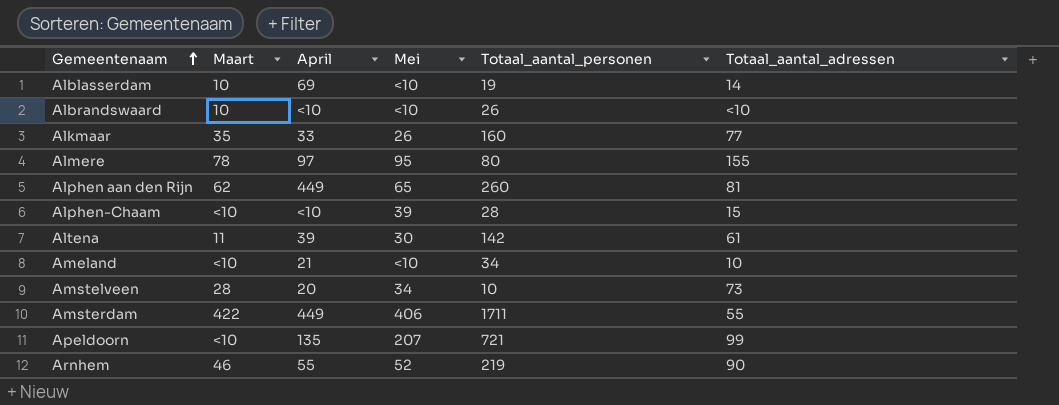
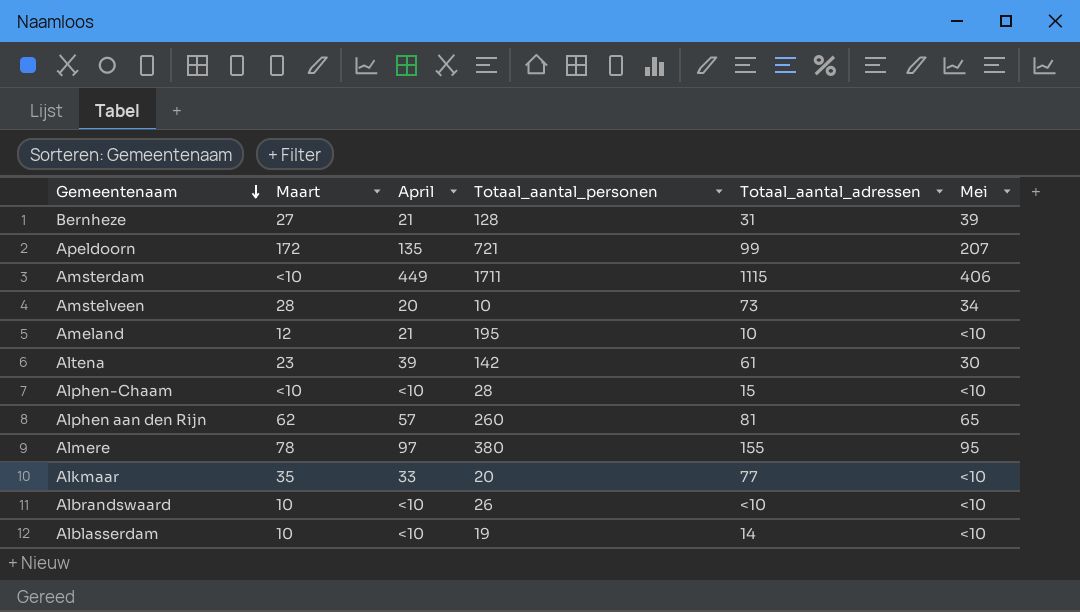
row order: Gemeentenaam ascending -> Gemeentenaam descending
column Mei | position: 4 -> 6
row Arnhem: 46 | 55 | 52 | 219 | 90 -> none
row Bernheze: none -> 27 | 21 | 128 | 31 | 39
Apeldoorn | Maart: <10 -> 172
Amsterdam | Maart: 422 -> <10
Amsterdam | Totaal_aantal_adressen: 55 -> 1115
Ameland | Maart: <10 -> 12
Ameland | Totaal_aantal_personen: 34 -> 195
Altena | Maart: 11 -> 23
Alphen-Chaam | Mei: 39 -> <10
Alphen aan den Rijn | April: 449 -> 57
Almere | Totaal_aantal_personen: 80 -> 380
Alkmaar | Totaal_aantal_personen: 160 -> 20
Alkmaar | Mei: 26 -> <10
Alblasserdam | April: 69 -> <10

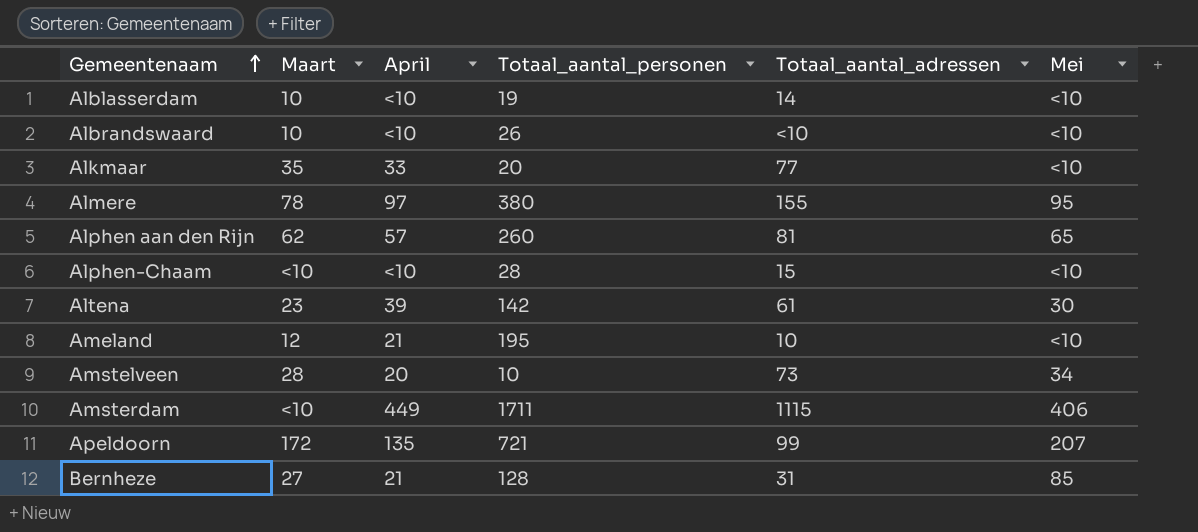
row order: Gemeentenaam descending -> Gemeentenaam ascending
Bernheze | Mei: 39 -> 85

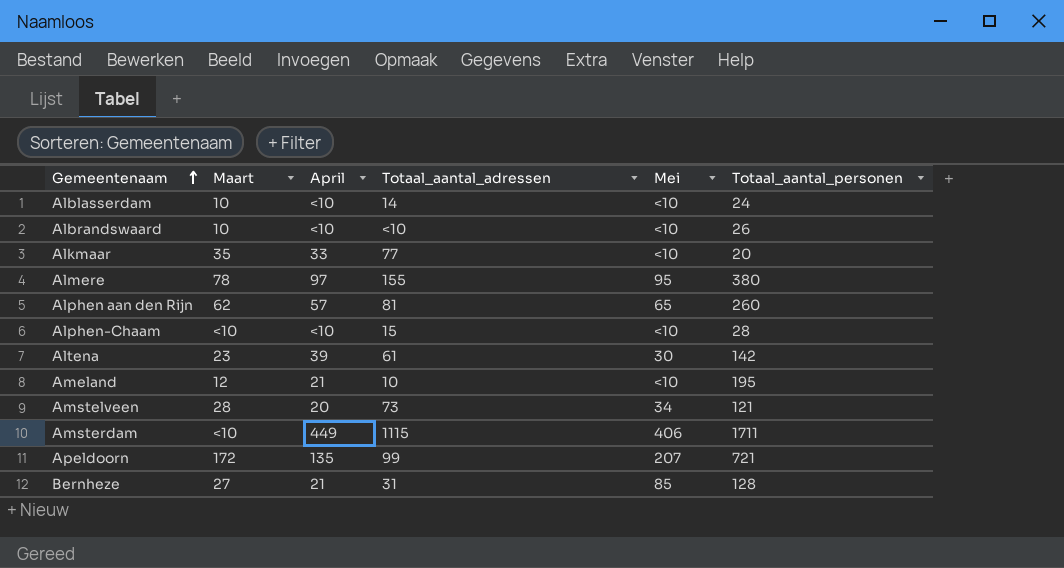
column Totaal_aantal_personen | position: 4 -> 6
Alblasserdam | Totaal_aantal_personen: 19 -> 24
Amstelveen | Totaal_aantal_personen: 10 -> 121

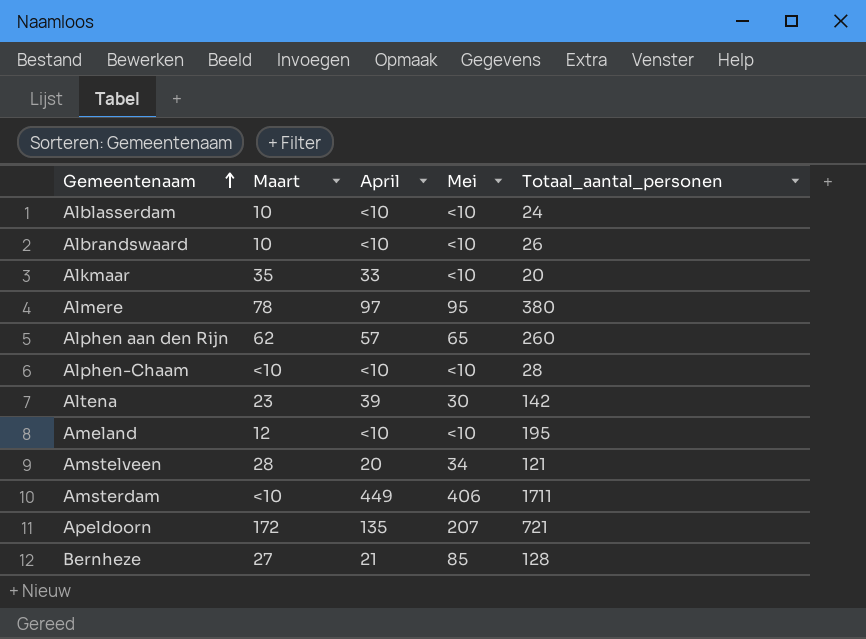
column Totaal_aantal_adressen | position: 4 -> none
Ameland | April: 21 -> <10

